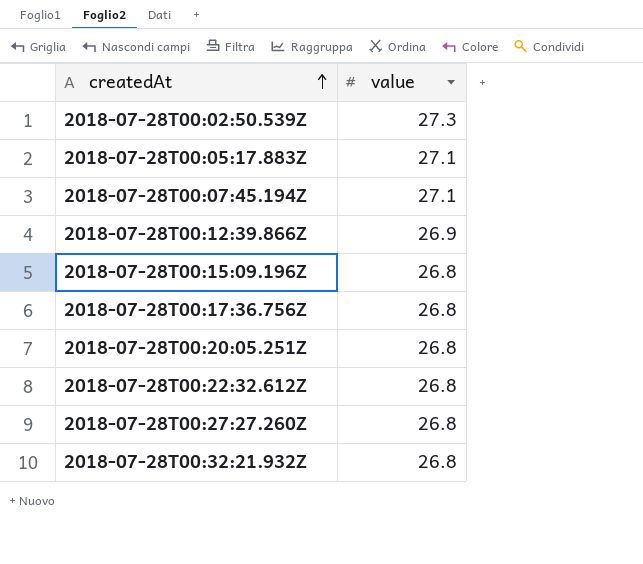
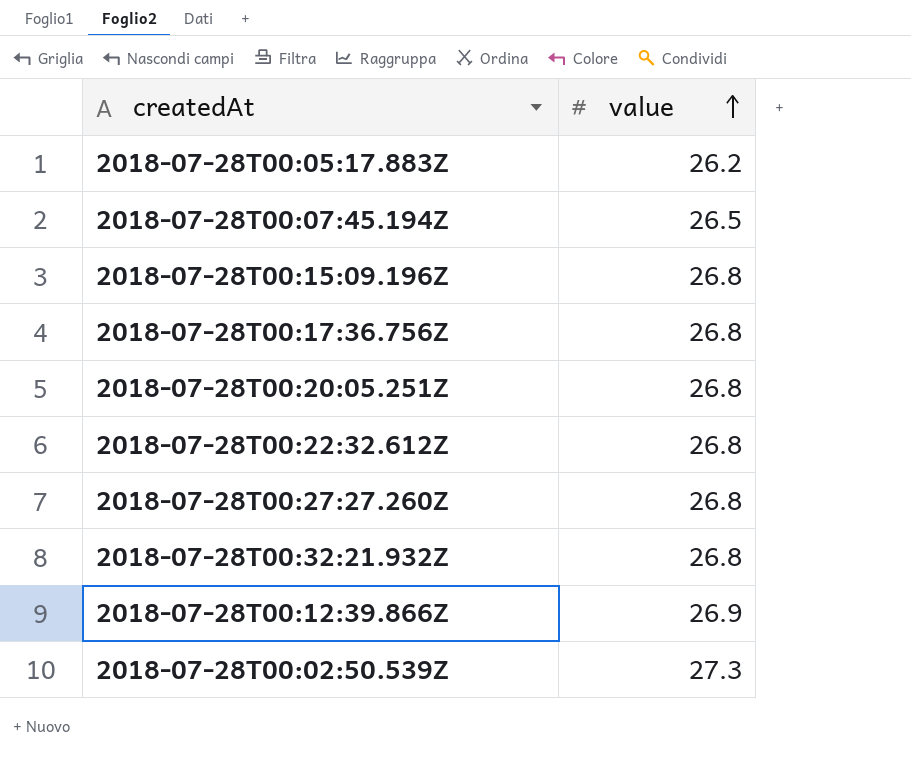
row order: createdAt ascending -> value ascending
2018-07-28T00:05:17.883Z | value: 27.1 -> 26.2
2018-07-28T00:07:45.194Z | value: 27.1 -> 26.5

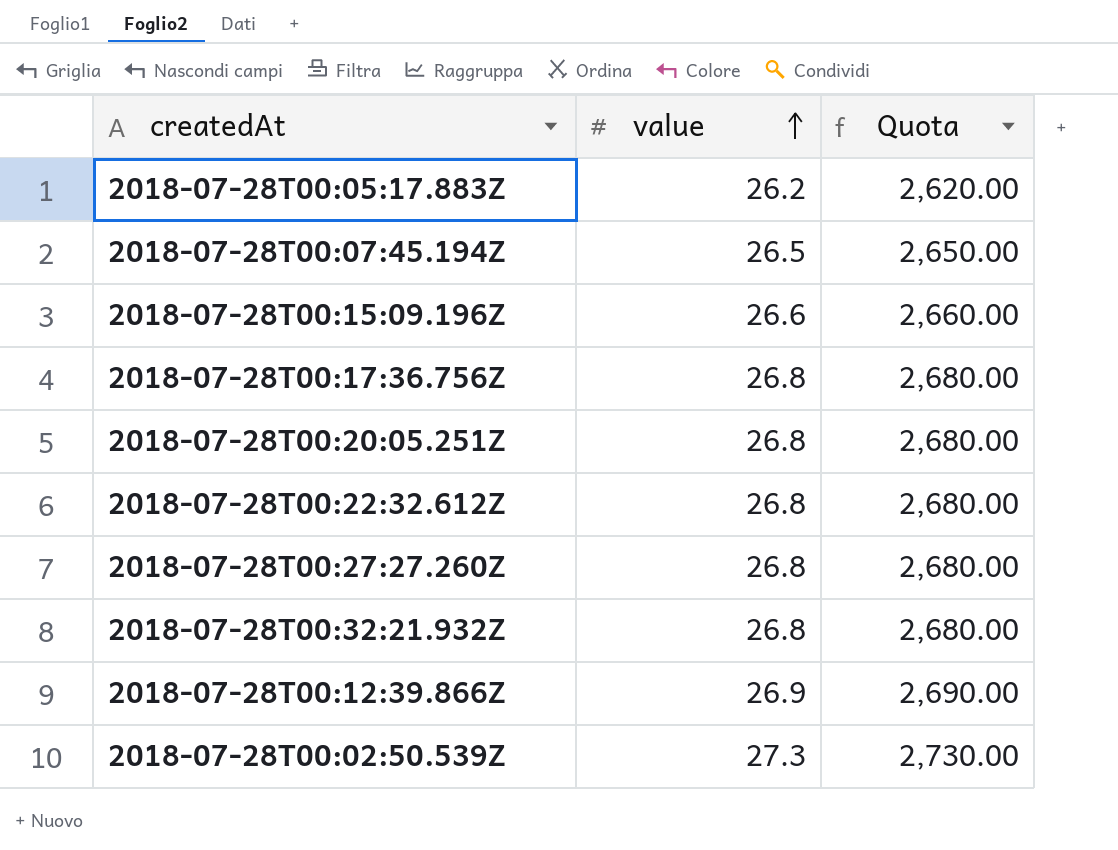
column Quota | formula: none -> [value] * 100
2018-07-28T00:15:09.196Z | value: 26.8 -> 26.6

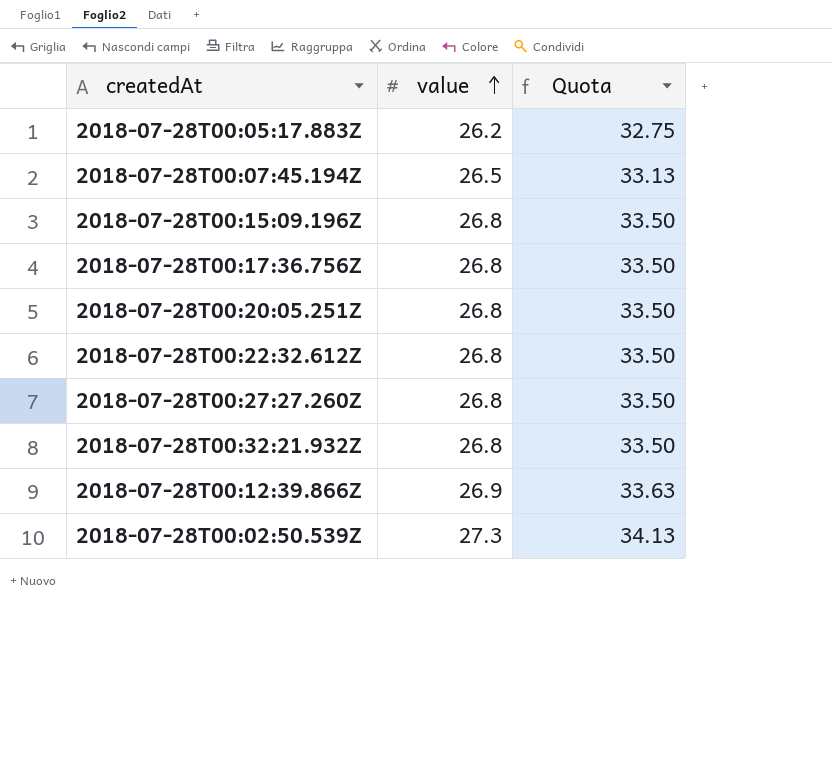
column Quota | formula: [value] * 100 -> [value] * 1.25
2018-07-28T00:15:09.196Z | value: 26.6 -> 26.8

